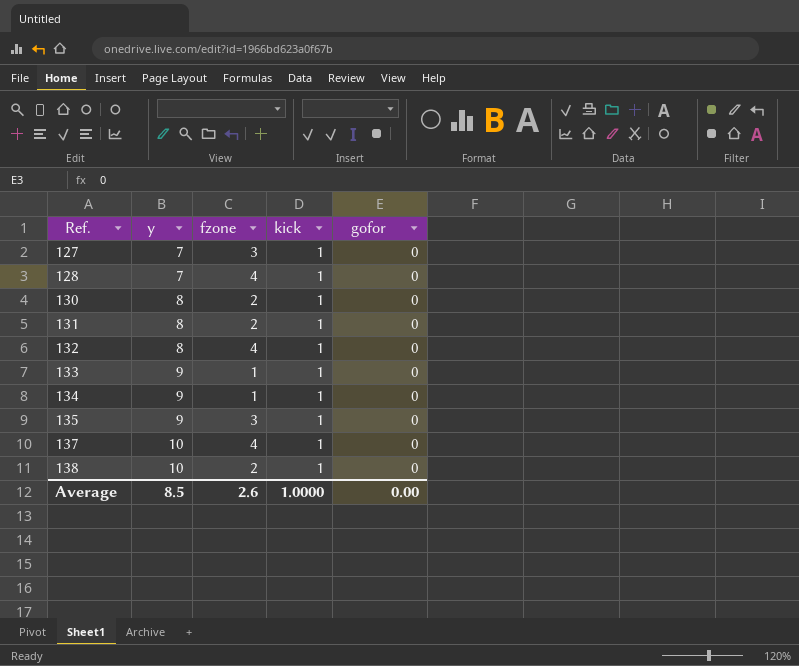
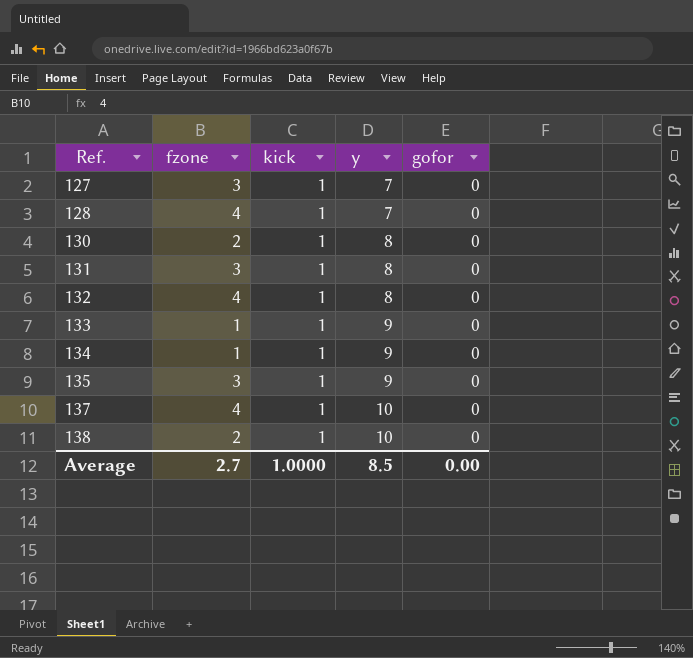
column y | position: 2 -> 4
131 | fzone: 2 -> 3
Average | fzone: 2.6 -> 2.7

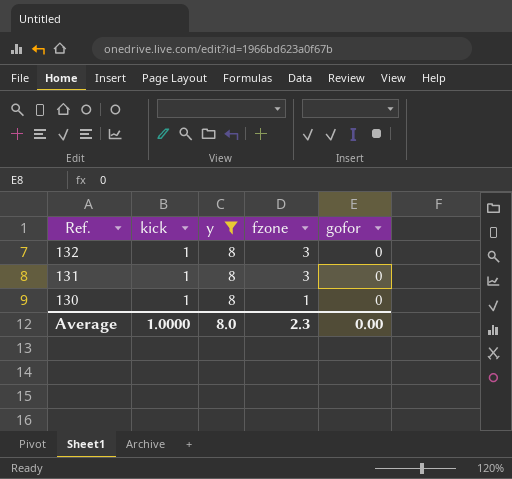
filter: none -> y = 8
row order: Ref. ascending -> Ref. descending
column fzone | position: 2 -> 4
132 | fzone: 4 -> 3
130 | fzone: 2 -> 1
Average | y: 8.5 -> 8.0
Average | fzone: 2.7 -> 2.3

